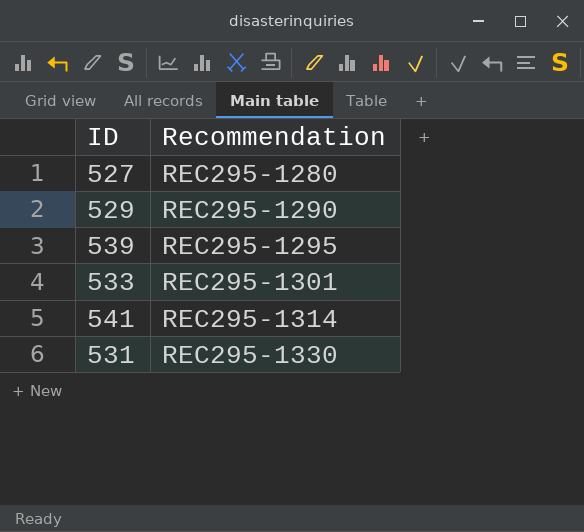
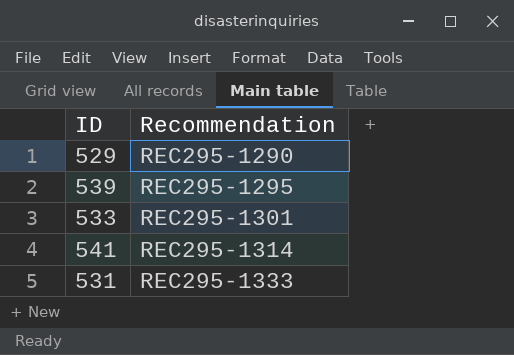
row 527: REC295-1280 -> none
531 | Recommendation: REC295-1330 -> REC295-1333

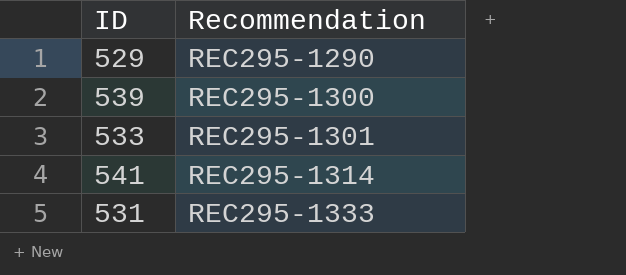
539 | Recommendation: REC295-1295 -> REC295-1300

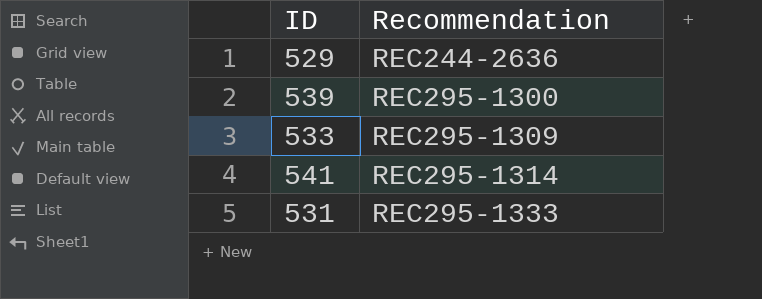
529 | Recommendation: REC295-1290 -> REC244-2636
533 | Recommendation: REC295-1301 -> REC295-1309

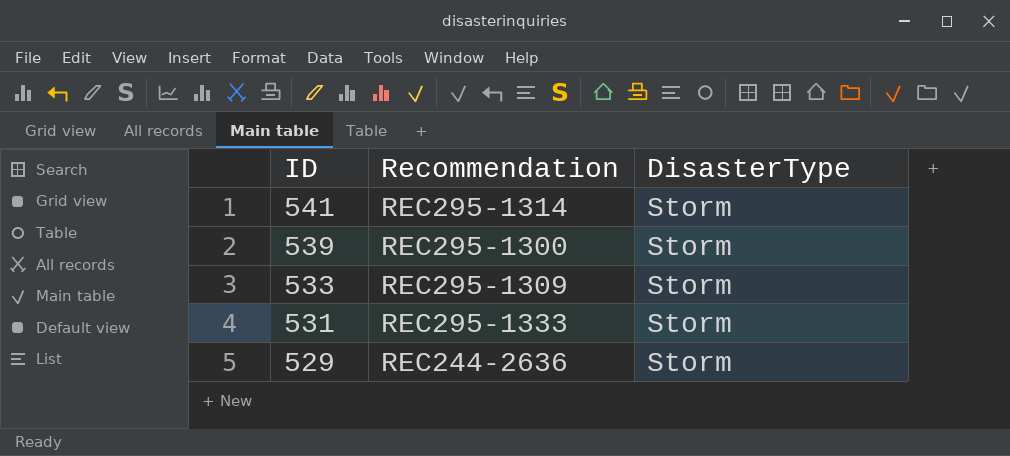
row order: Recommendation ascending -> ID descending
column DisasterType | position: none -> 3

